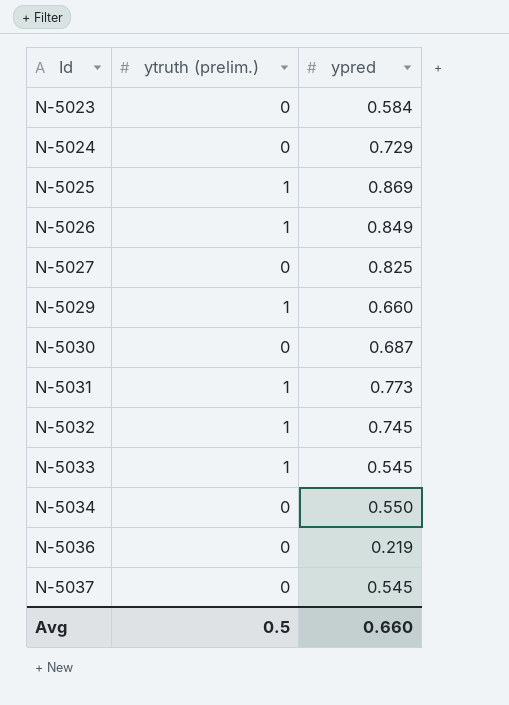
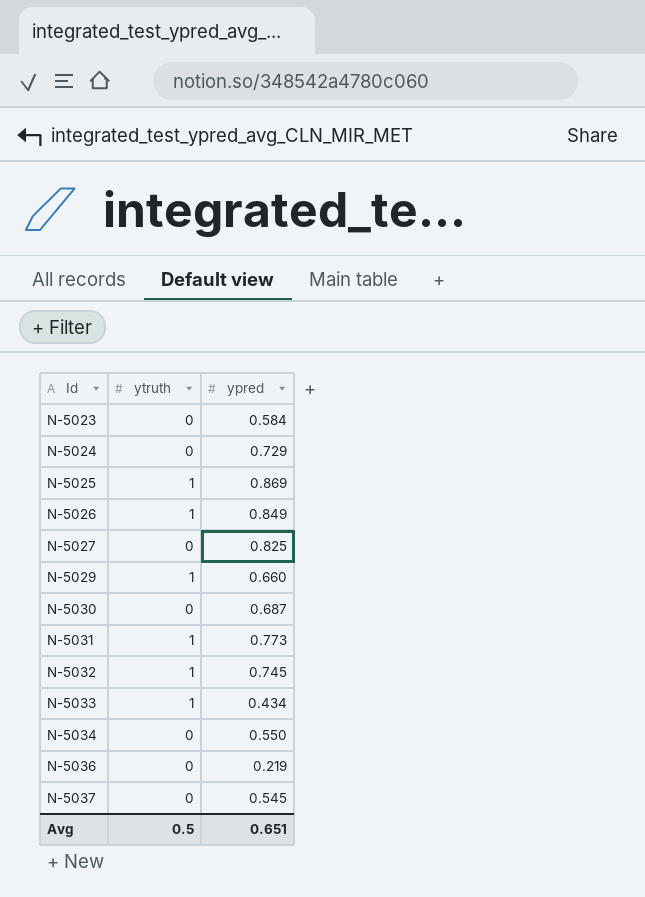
column name: ytruth (prelim.) -> ytruth
N-5033 | ypred: 0.545 -> 0.434
Avg | ypred: 0.660 -> 0.651

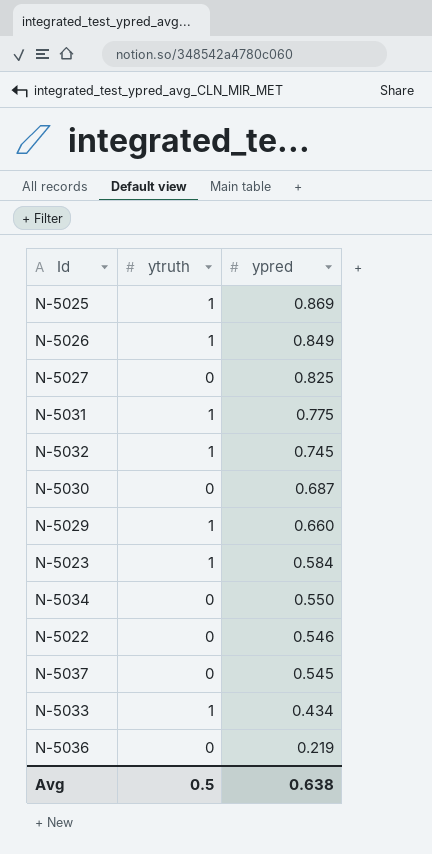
row order: Id ascending -> ypred descending
row N-5024: 0 | 0.729 -> none
N-5031 | ypred: 0.773 -> 0.775
N-5023 | ytruth: 0 -> 1
row N-5022: none -> 0 | 0.546
Avg | ypred: 0.651 -> 0.638

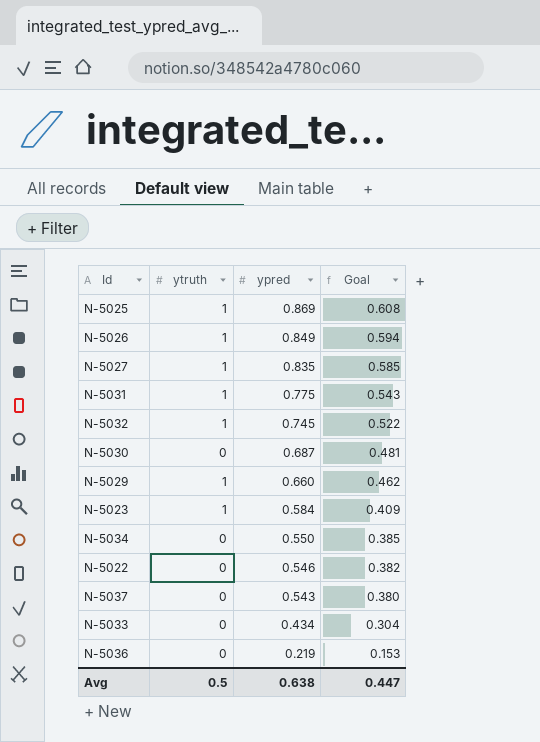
column Goal | formula: none -> [ypred] * 0.7
N-5027 | ytruth: 0 -> 1
N-5027 | ypred: 0.825 -> 0.835
N-5037 | ypred: 0.545 -> 0.543
N-5033 | ytruth: 1 -> 0

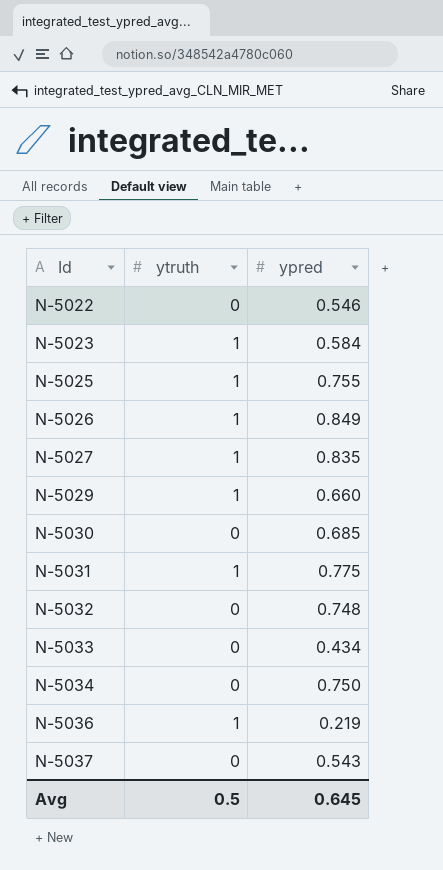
row order: ypred descending -> Id ascending
column Goal | formula: [ypred] * 0.7 -> none
N-5025 | ypred: 0.869 -> 0.755
N-5030 | ypred: 0.687 -> 0.685
N-5032 | ytruth: 1 -> 0
N-5032 | ypred: 0.745 -> 0.748
N-5034 | ypred: 0.550 -> 0.750
N-5036 | ytruth: 0 -> 1
Avg | ypred: 0.638 -> 0.645

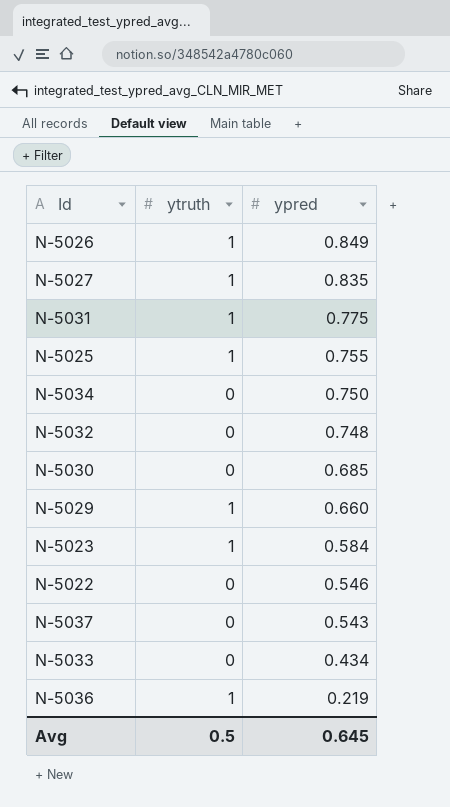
row order: Id ascending -> ypred descending

